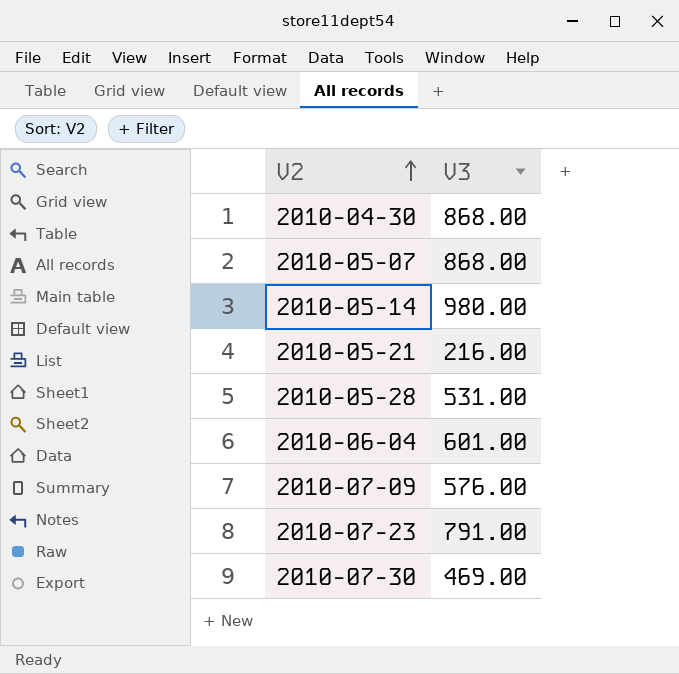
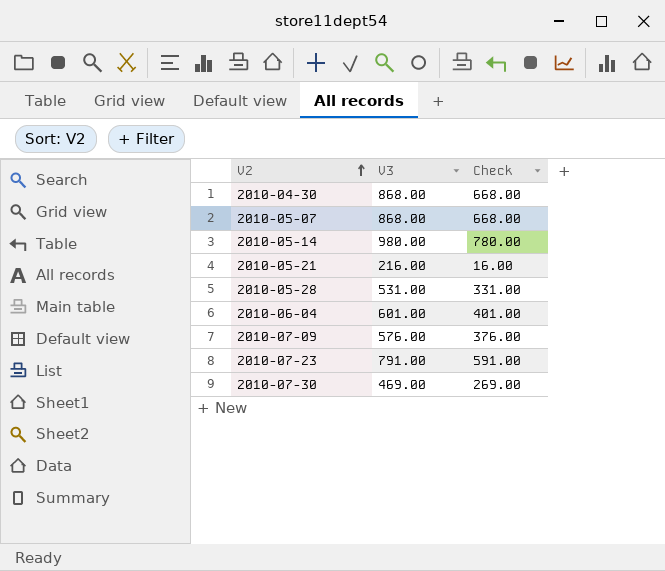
column Check | formula: none -> [V3] - 200

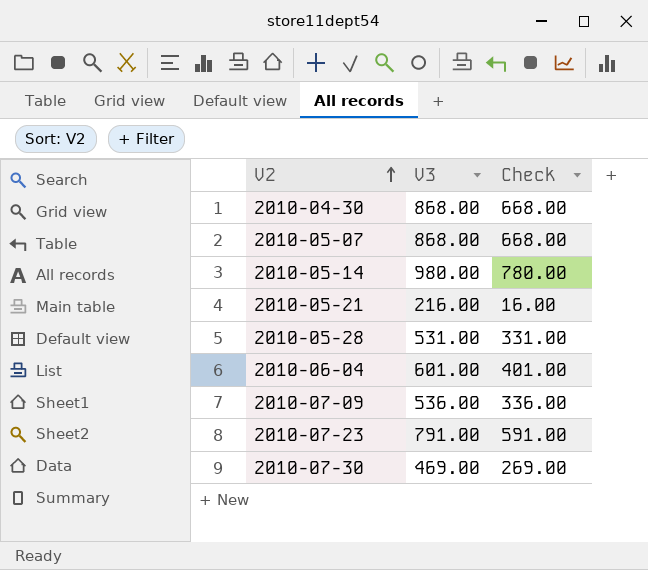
2010-07-09 | V3: 576.00 -> 536.00
2010-07-09 | Check: 376.00 -> 336.00

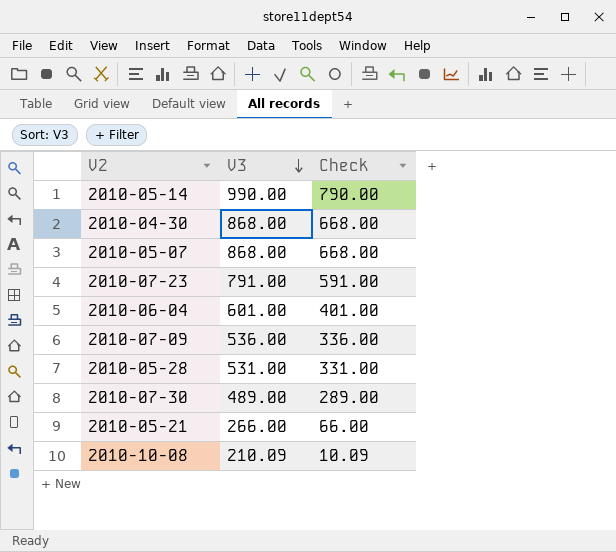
row order: V2 ascending -> V3 descending
2010-05-14 | V3: 980.00 -> 990.00
2010-05-14 | Check: 780.00 -> 790.00
2010-07-30 | V3: 469.00 -> 489.00
2010-07-30 | Check: 269.00 -> 289.00
2010-05-21 | V3: 216.00 -> 266.00
2010-05-21 | Check: 16.00 -> 66.00
row 2010-10-08: none -> 210.09 | 10.09

